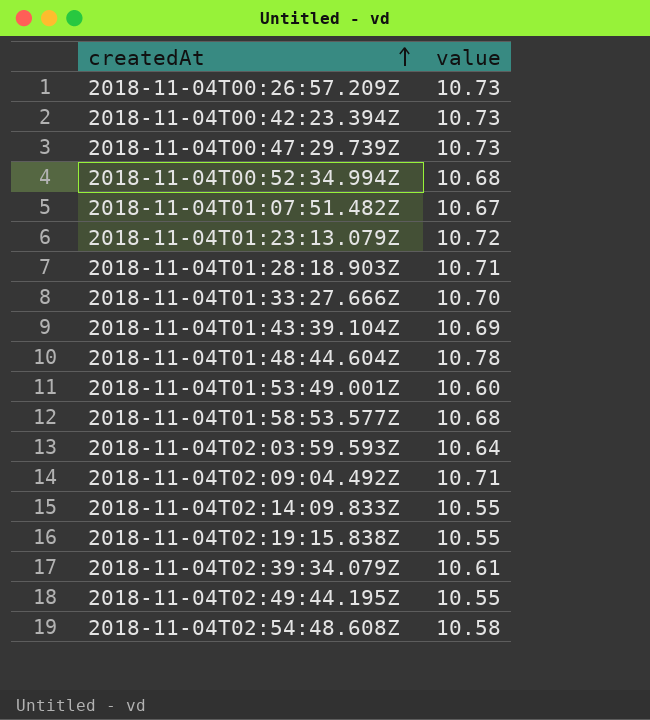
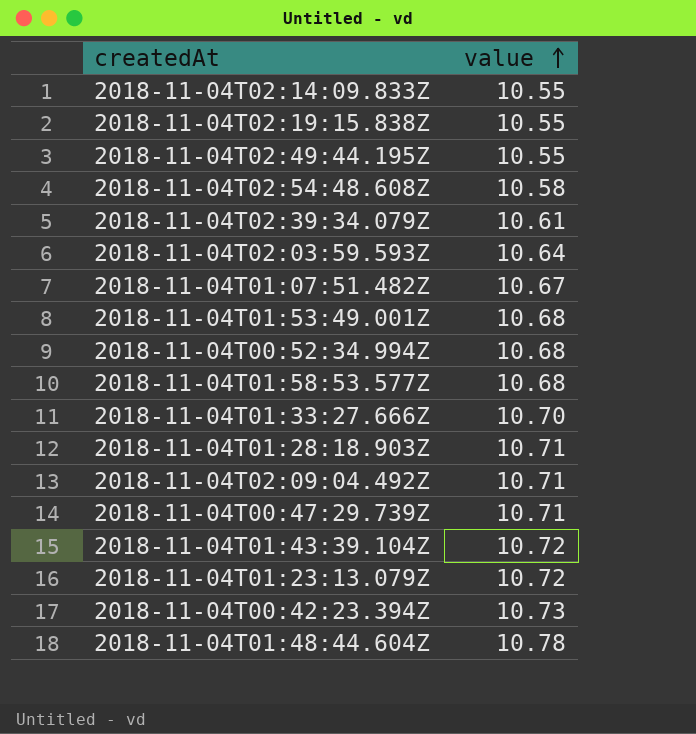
row order: createdAt ascending -> value ascending
row 2018-11-04T00:26:57.209Z: 10.73 -> none
2018-11-04T01:53:49.001Z | value: 10.60 -> 10.68
2018-11-04T00:47:29.739Z | value: 10.73 -> 10.71
2018-11-04T01:43:39.104Z | value: 10.69 -> 10.72

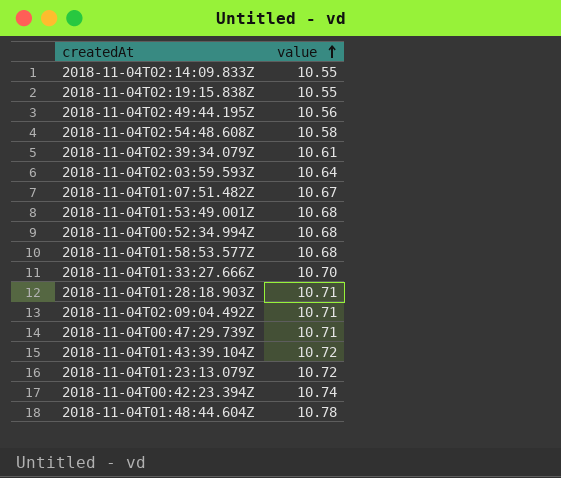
2018-11-04T02:49:44.195Z | value: 10.55 -> 10.56
2018-11-04T00:42:23.394Z | value: 10.73 -> 10.74

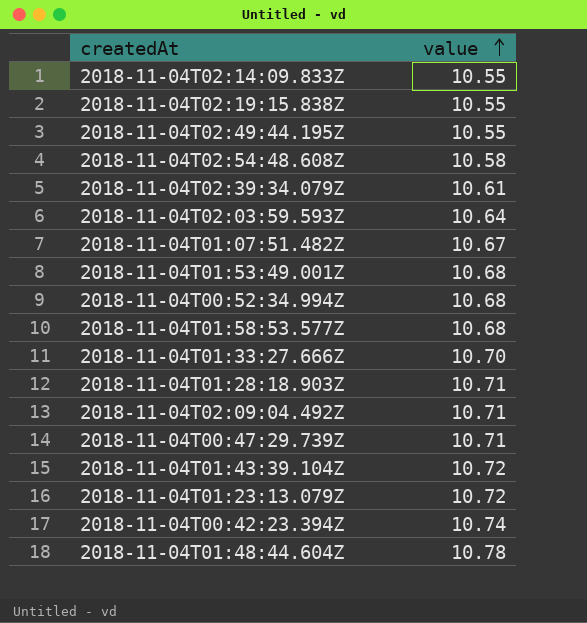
2018-11-04T02:49:44.195Z | value: 10.56 -> 10.55

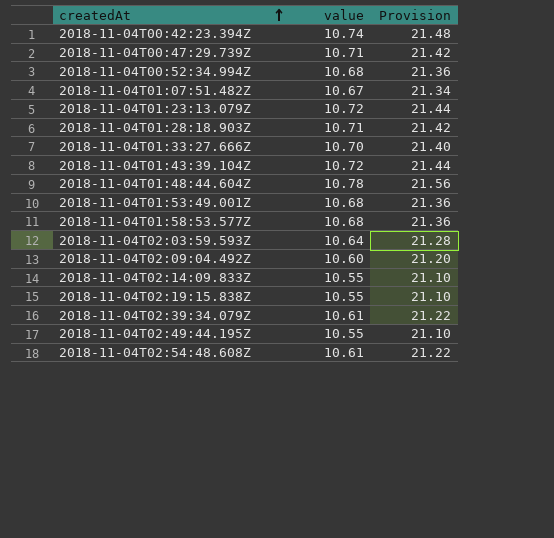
row order: value ascending -> createdAt ascending
column Provision | formula: none -> [value] * 2
2018-11-04T02:09:04.492Z | value: 10.71 -> 10.60
2018-11-04T02:54:48.608Z | value: 10.58 -> 10.61

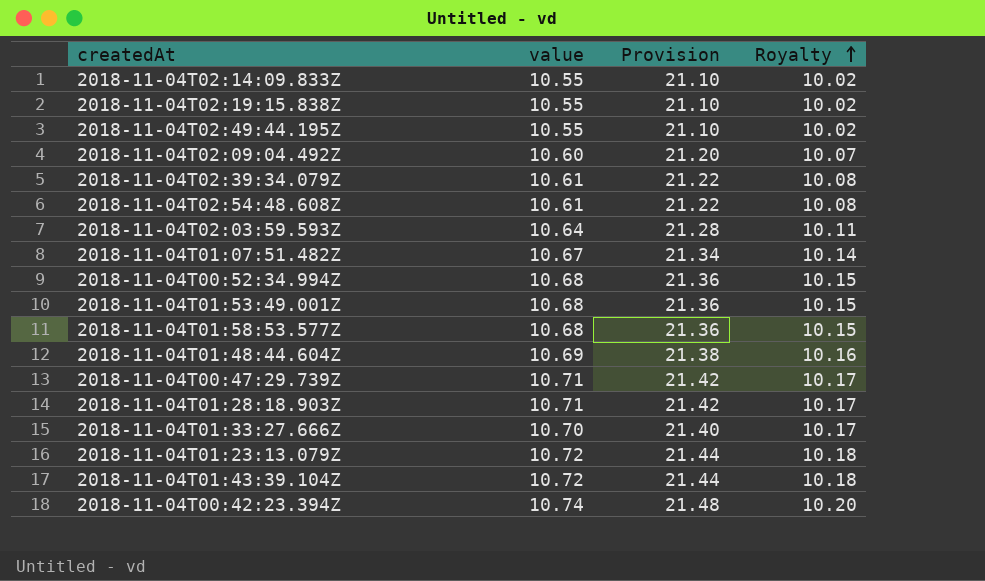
row order: createdAt ascending -> Royalty ascending
column Royalty | formula: none -> [value] * 0.95
2018-11-04T01:48:44.604Z | value: 10.78 -> 10.69
2018-11-04T01:48:44.604Z | Provision: 21.56 -> 21.38

